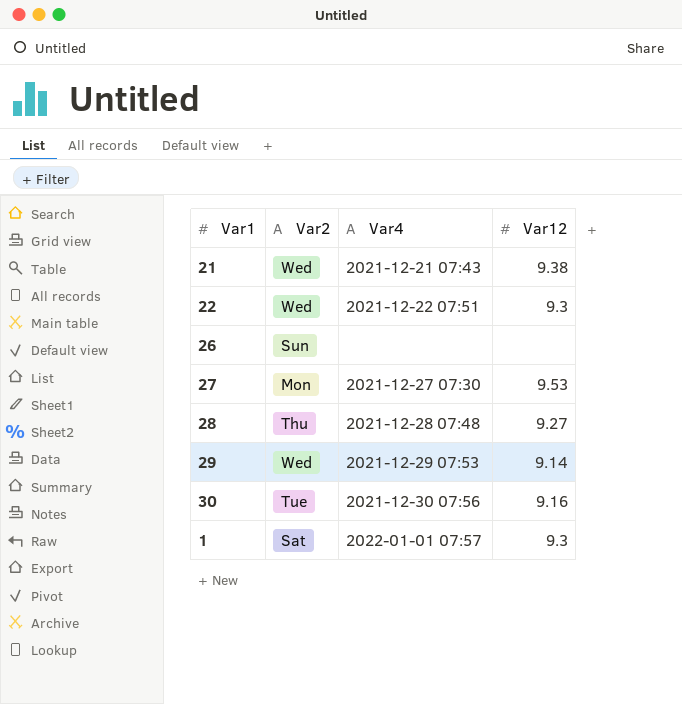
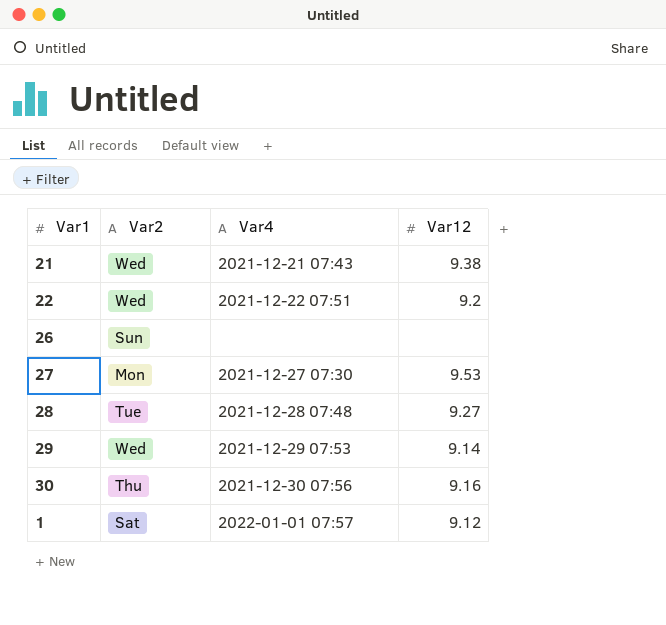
22 | Var12: 9.3 -> 9.2
28 | Var2: Thu -> Tue
30 | Var2: Tue -> Thu
1 | Var12: 9.3 -> 9.12

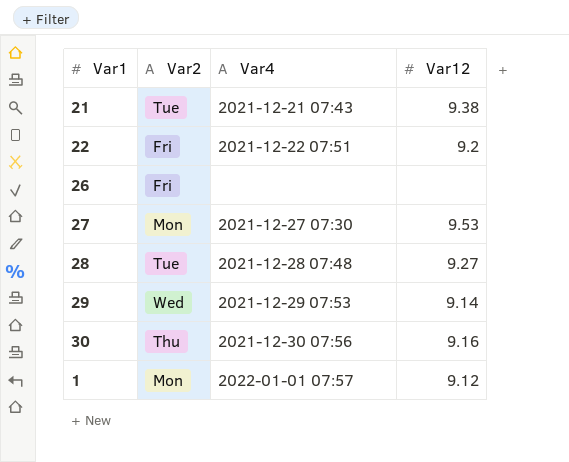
21 | Var2: Wed -> Tue
22 | Var2: Wed -> Fri
26 | Var2: Sun -> Fri
1 | Var2: Sat -> Mon

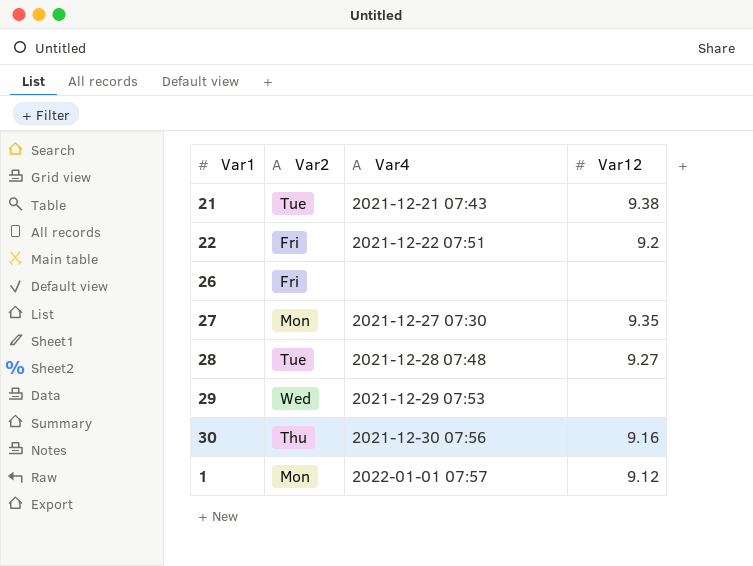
27 | Var12: 9.53 -> 9.35
29 | Var12: 9.14 -> none

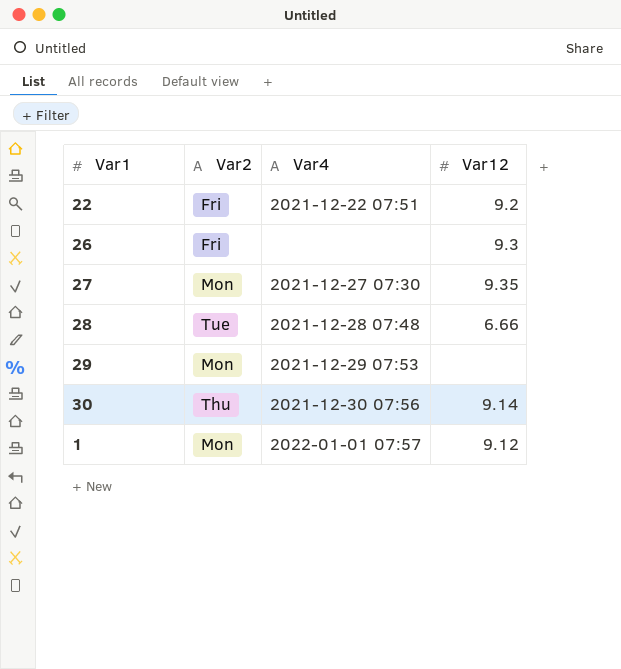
row 21: Tue | 2021-12-21 07:43 | 9.38 -> none
26 | Var12: none -> 9.3
28 | Var12: 9.27 -> 6.66
29 | Var2: Wed -> Mon
30 | Var12: 9.16 -> 9.14

